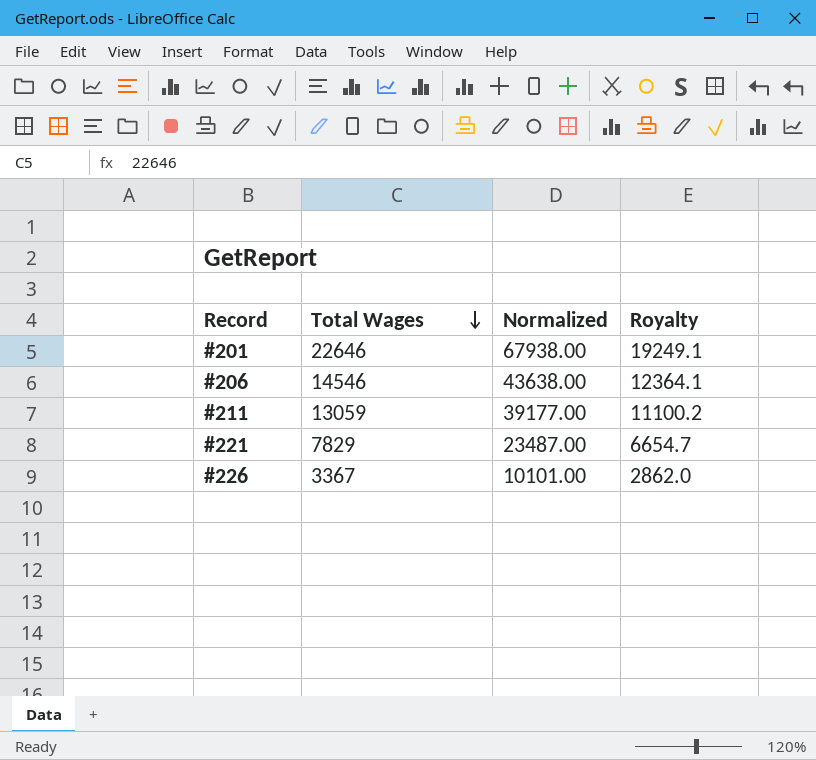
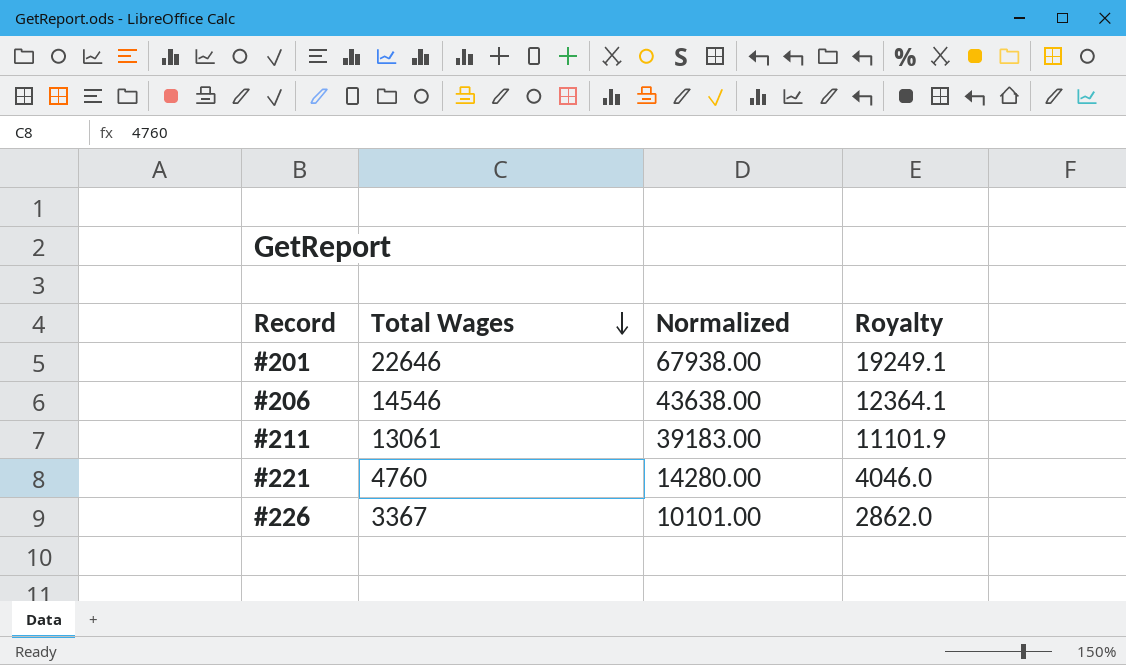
#211 | Total Wages: 13059 -> 13061
#211 | Normalized: 39177.00 -> 39183.00
#211 | Royalty: 11100.2 -> 11101.9
#221 | Total Wages: 7829 -> 4760
#221 | Normalized: 23487.00 -> 14280.00
#221 | Royalty: 6654.7 -> 4046.0

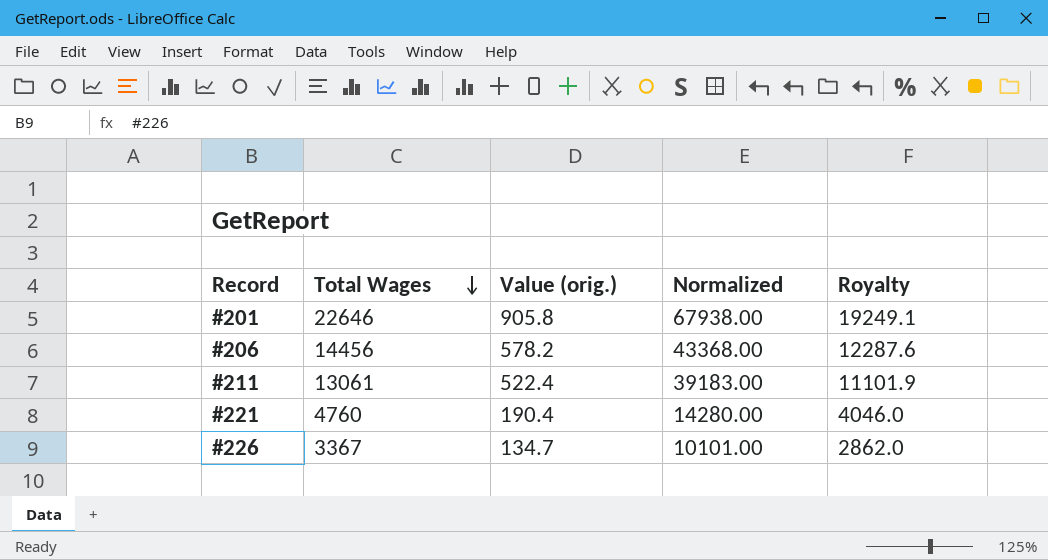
column Value (orig.) | formula: none -> [Total Wages] * 0.04
#206 | Total Wages: 14546 -> 14456
#206 | Normalized: 43638.00 -> 43368.00
#206 | Royalty: 12364.1 -> 12287.6

